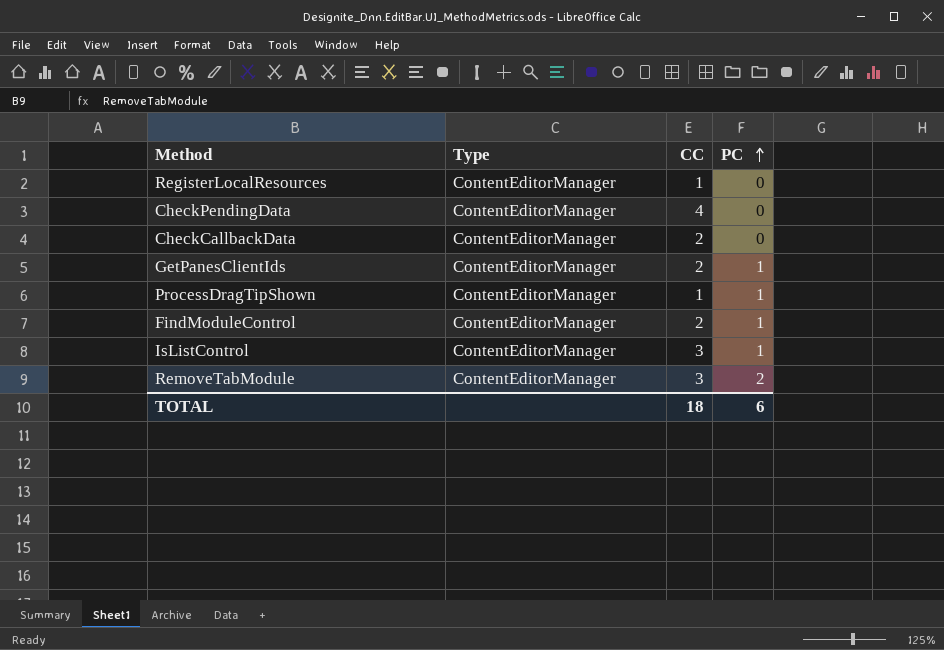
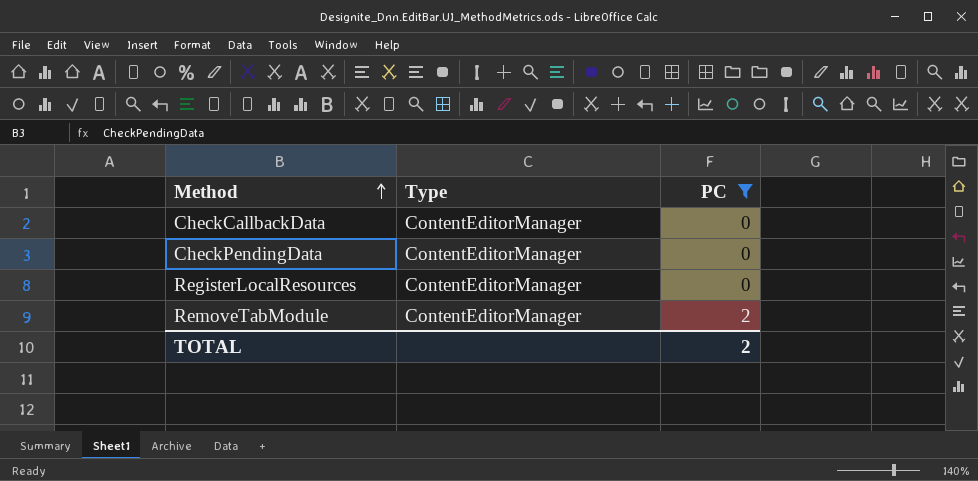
filter: none -> PC != 1
row order: PC ascending -> Method ascending
column CC | position: 3 -> none
TOTAL | PC: 6 -> 2

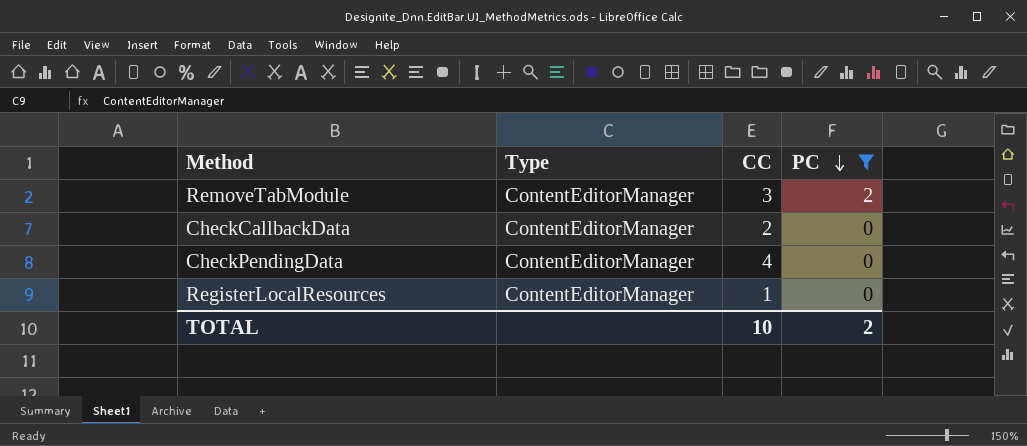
row order: Method ascending -> PC descending
column CC | position: none -> 3

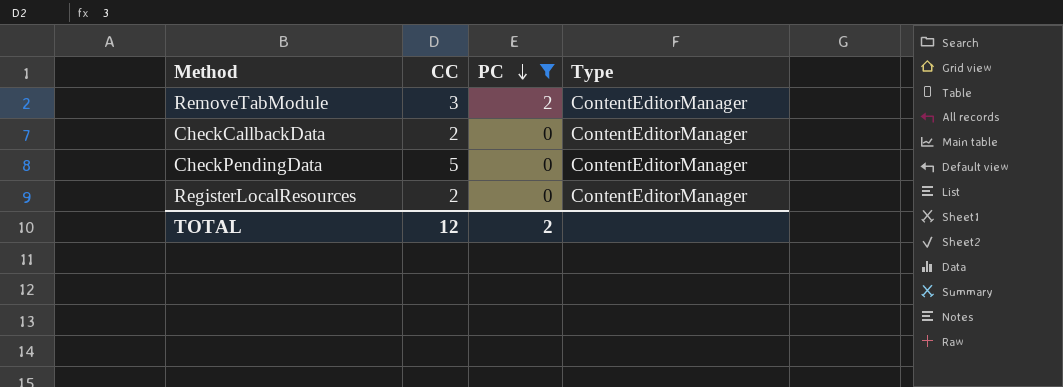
column Type | position: 2 -> 4
CheckPendingData | CC: 4 -> 5
RegisterLocalResources | CC: 1 -> 2
TOTAL | CC: 10 -> 12

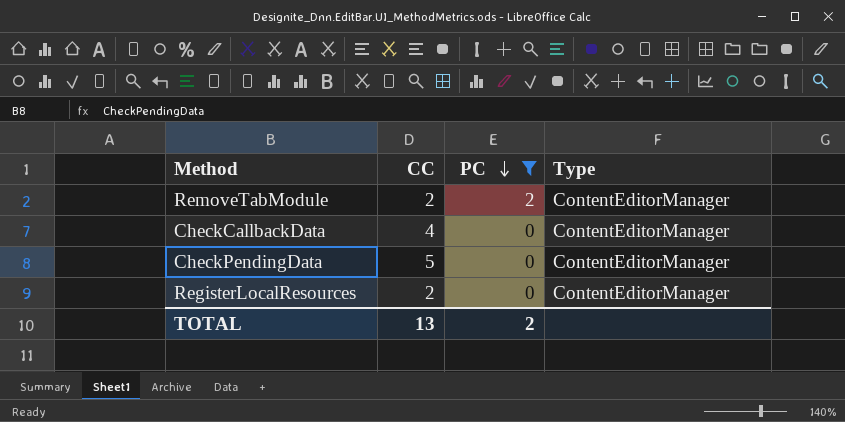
RemoveTabModule | CC: 3 -> 2
CheckCallbackData | CC: 2 -> 4
TOTAL | CC: 12 -> 13

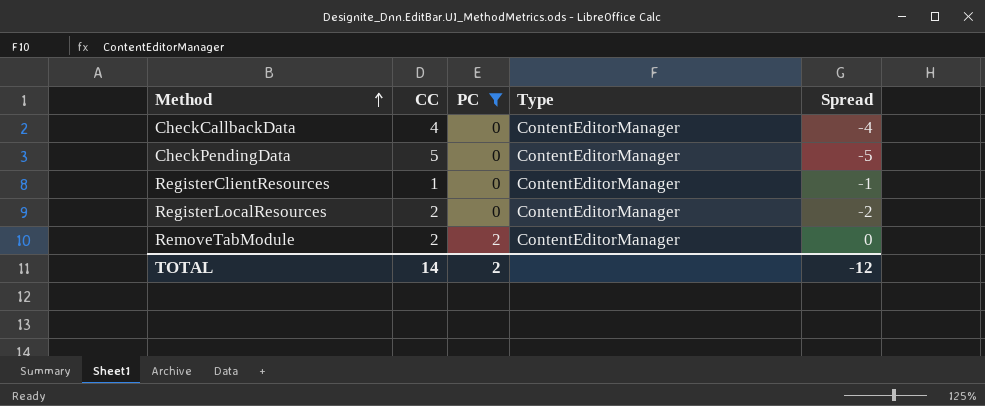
row order: PC descending -> Method ascending
column Spread | formula: none -> [PC] - [CC]
row RegisterClientResources: none -> 1 | 0 | ContentEditorManager | -1
TOTAL | CC: 13 -> 14

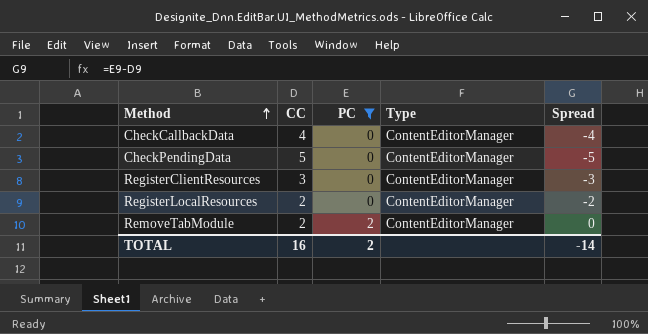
RegisterClientResources | CC: 1 -> 3
RegisterClientResources | Spread: -1 -> -3
TOTAL | CC: 14 -> 16
TOTAL | Spread: -12 -> -14

